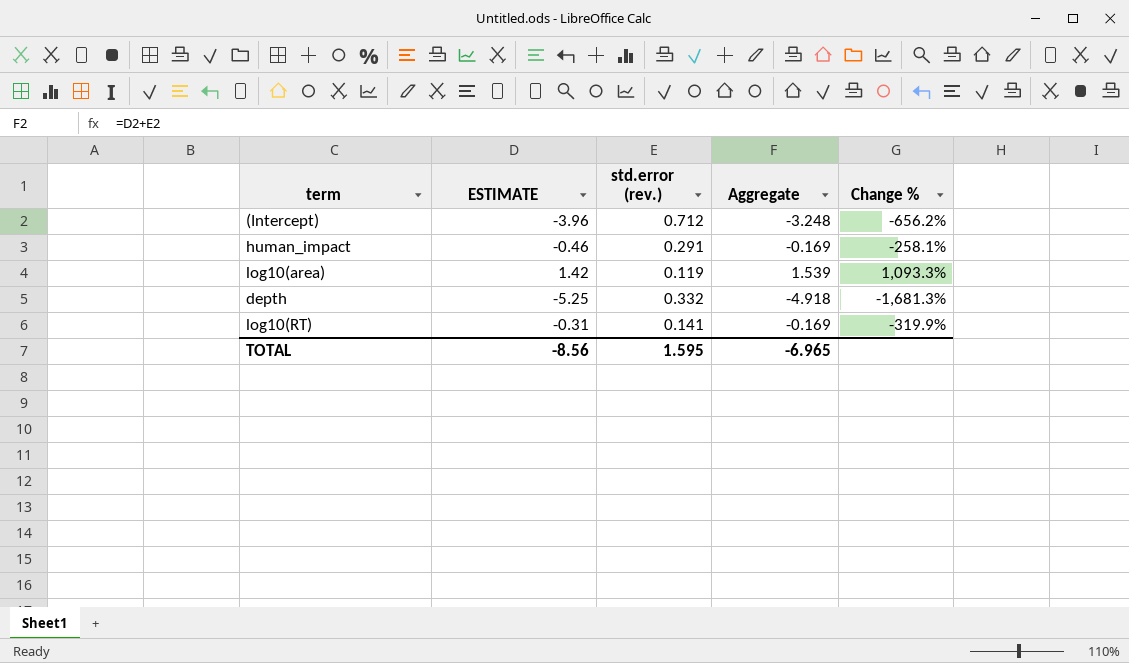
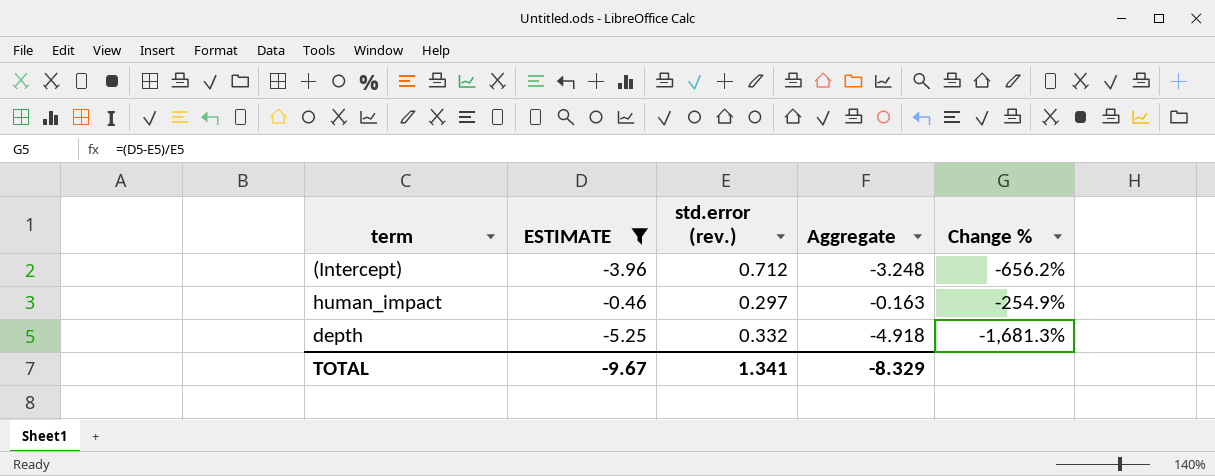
filter: none -> ESTIMATE <= -0.46
human_impact | std.error (rev.): 0.291 -> 0.297
human_impact | Aggregate: -0.169 -> -0.163
human_impact | Change %: -258.1% -> -254.9%
TOTAL | ESTIMATE: -8.56 -> -9.67
TOTAL | std.error (rev.): 1.595 -> 1.341
TOTAL | Aggregate: -6.965 -> -8.329

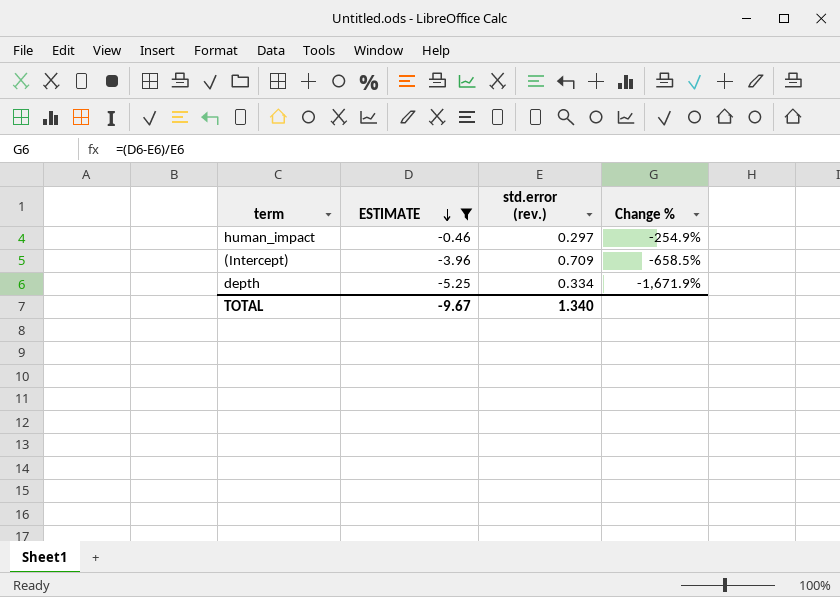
row order: none -> ESTIMATE descending
column Aggregate | formula: [ESTIMATE] + [std.error (rev.)] -> none
(Intercept) | std.error (rev.): 0.712 -> 0.709
(Intercept) | Change %: -656.2% -> -658.5%
depth | std.error (rev.): 0.332 -> 0.334
depth | Change %: -1,681.3% -> -1,671.9%
TOTAL | std.error (rev.): 1.341 -> 1.340

